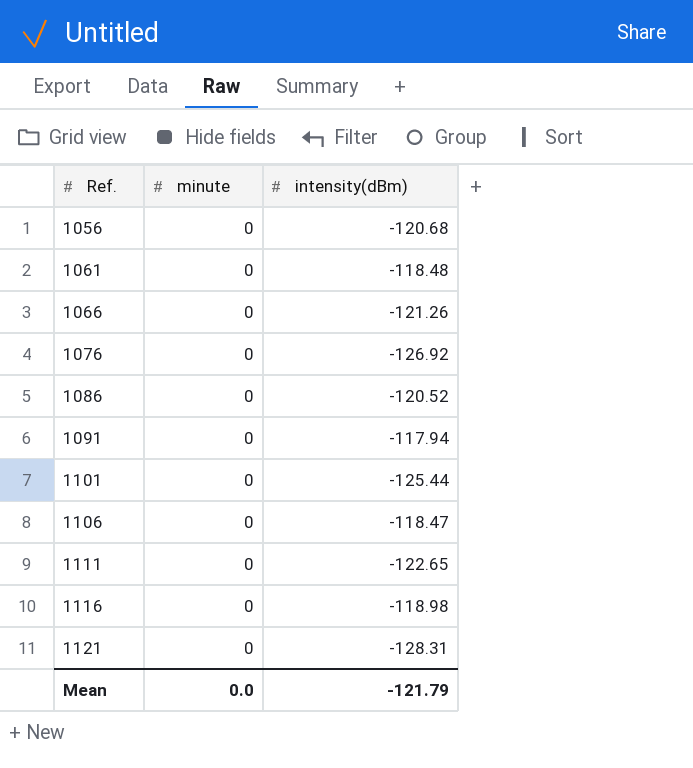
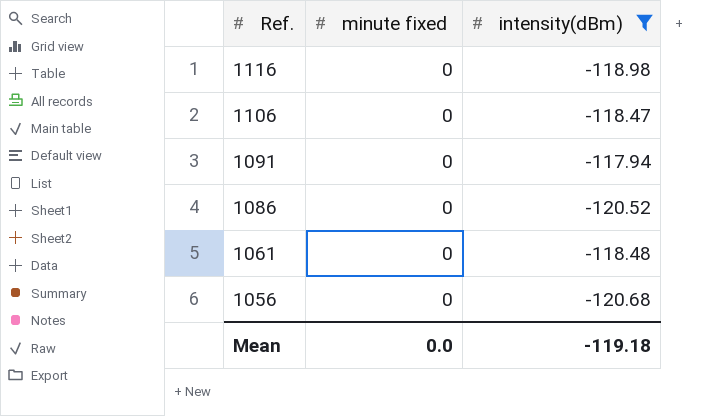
filter: none -> intensity(dBm) >= -120.68
row order: Ref. ascending -> Ref. descending
column name: minute -> minute fixed
Mean | intensity(dBm): -121.79 -> -119.18

